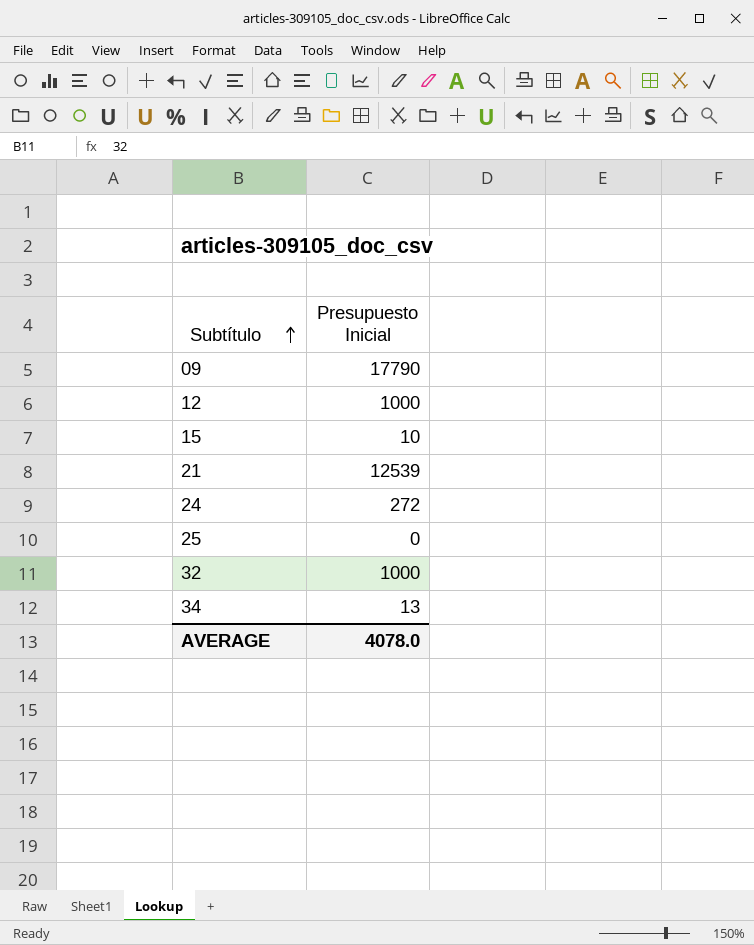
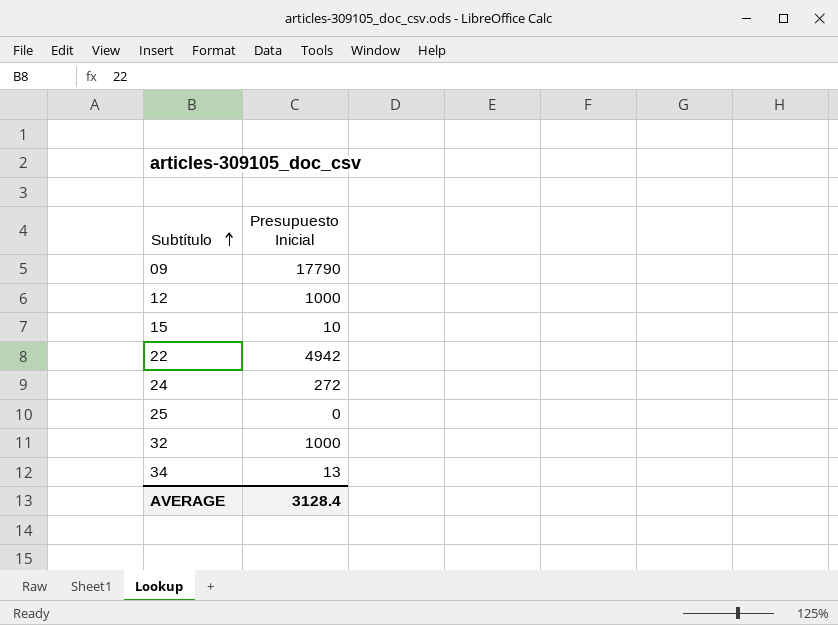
row 21: 12539 -> none
row 22: none -> 4942
AVERAGE | Presupuesto Inicial: 4078.0 -> 3128.4

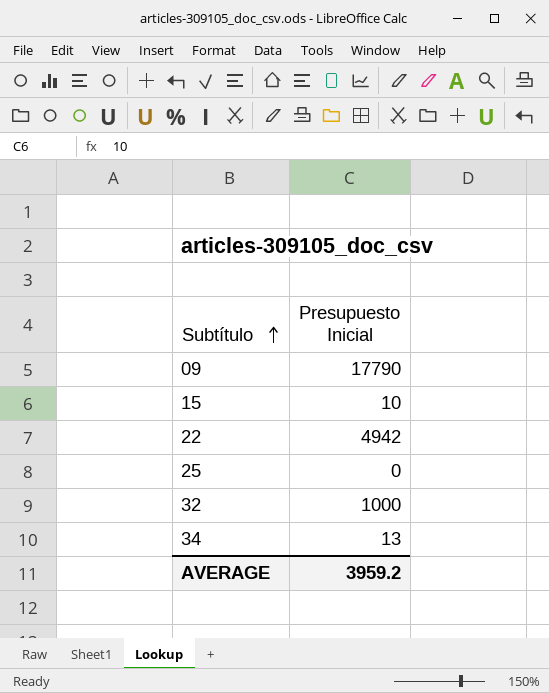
row 12: 1000 -> none
row 24: 272 -> none
AVERAGE | Presupuesto Inicial: 3128.4 -> 3959.2

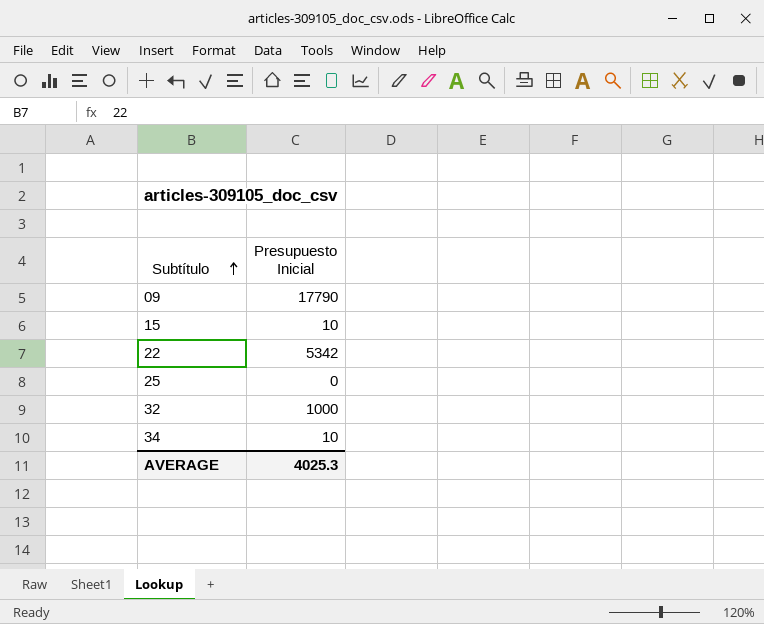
22 | Presupuesto Inicial: 4942 -> 5342
34 | Presupuesto Inicial: 13 -> 10
AVERAGE | Presupuesto Inicial: 3959.2 -> 4025.3

